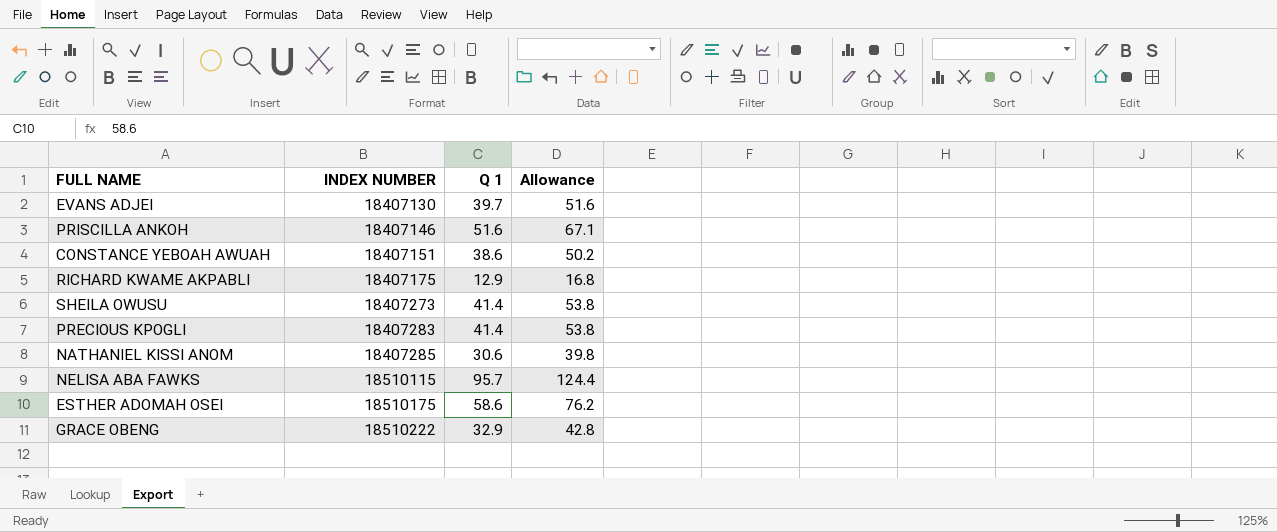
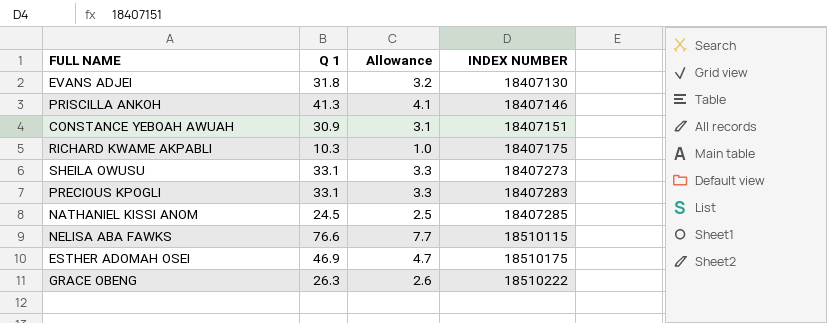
column Allowance | formula: [Q 1] * 1.3 -> [Q 1] * 0.1
column INDEX NUMBER | position: 2 -> 4
EVANS ADJEI | Q 1: 39.7 -> 31.8
PRISCILLA ANKOH | Q 1: 51.6 -> 41.3
CONSTANCE YEBOAH AWUAH | Q 1: 38.6 -> 30.9
RICHARD KWAME AKPABLI | Q 1: 12.9 -> 10.3
SHEILA OWUSU | Q 1: 41.4 -> 33.1
PRECIOUS KPOGLI | Q 1: 41.4 -> 33.1
NATHANIEL KISSI ANOM | Q 1: 30.6 -> 24.5
NELISA ABA FAWKS | Q 1: 95.7 -> 76.6
ESTHER ADOMAH OSEI | Q 1: 58.6 -> 46.9
GRACE OBENG | Q 1: 32.9 -> 26.3

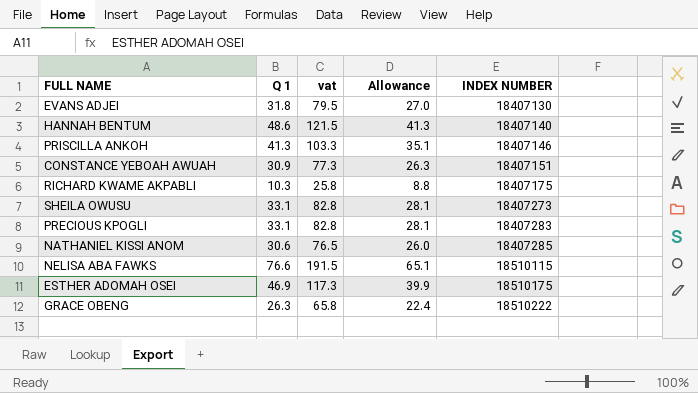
column vat | formula: none -> [Q 1] * 2.5
column Allowance | formula: [Q 1] * 0.1 -> [Q 1] * 0.85
row HANNAH BENTUM: none -> 48.6 | 121.5 | 41.3 | 18407140
NATHANIEL KISSI ANOM | Q 1: 24.5 -> 30.6

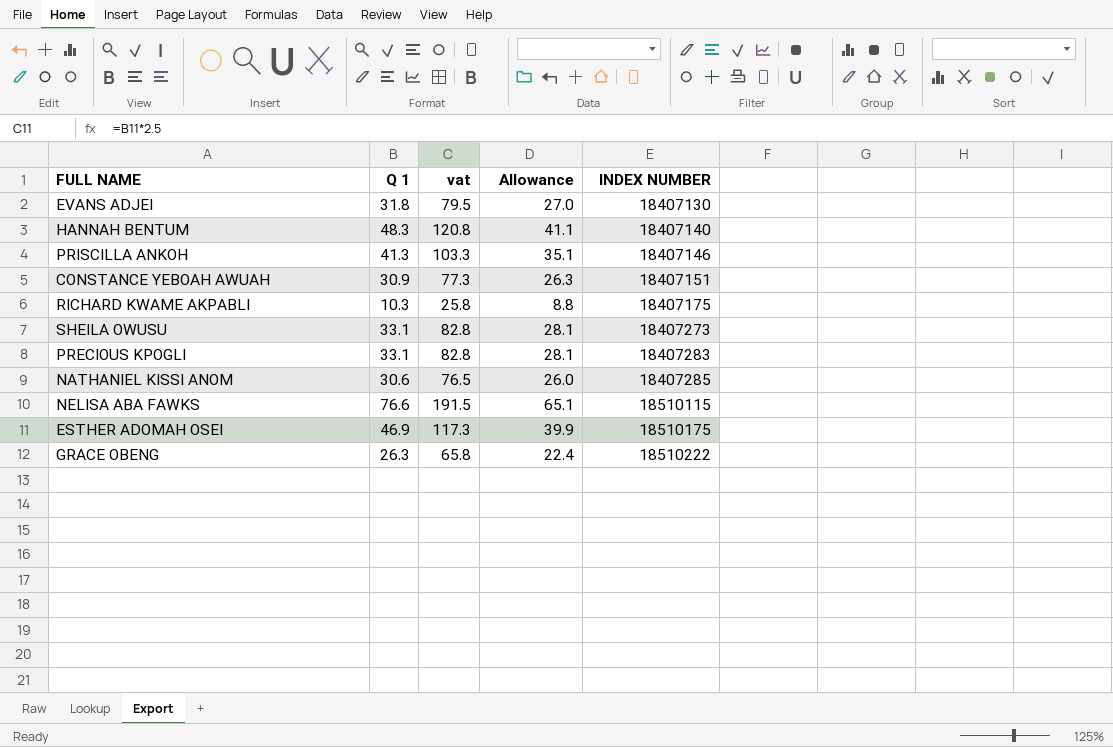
HANNAH BENTUM | Q 1: 48.6 -> 48.3
HANNAH BENTUM | vat: 121.5 -> 120.8
HANNAH BENTUM | Allowance: 41.3 -> 41.1

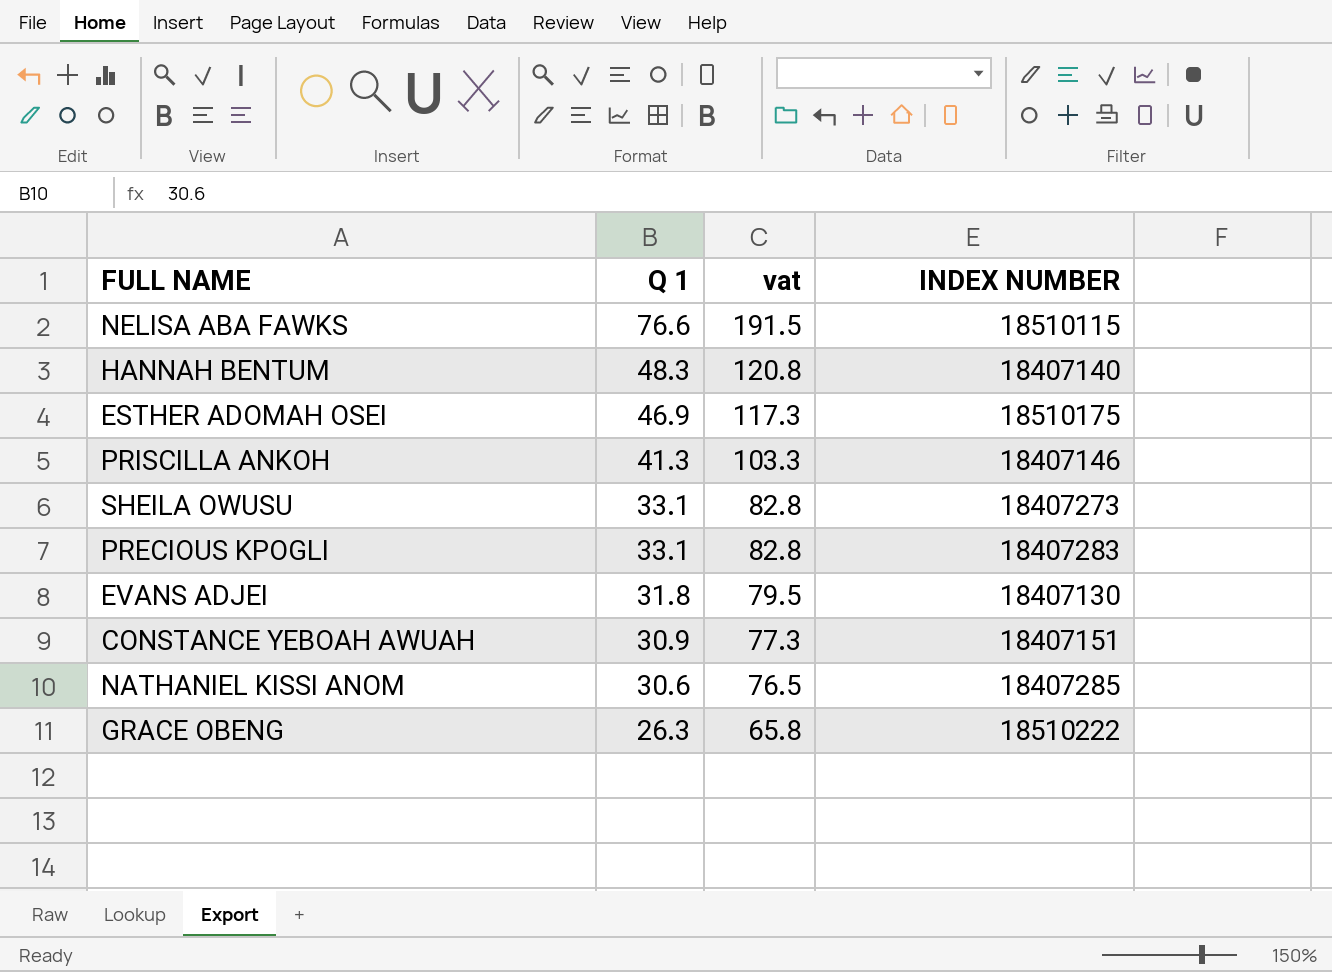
row order: INDEX NUMBER ascending -> Q 1 descending
column Allowance | formula: [Q 1] * 0.85 -> none
row RICHARD KWAME AKPABLI: 10.3 | 25.8 | 8.8 | 18407175 -> none

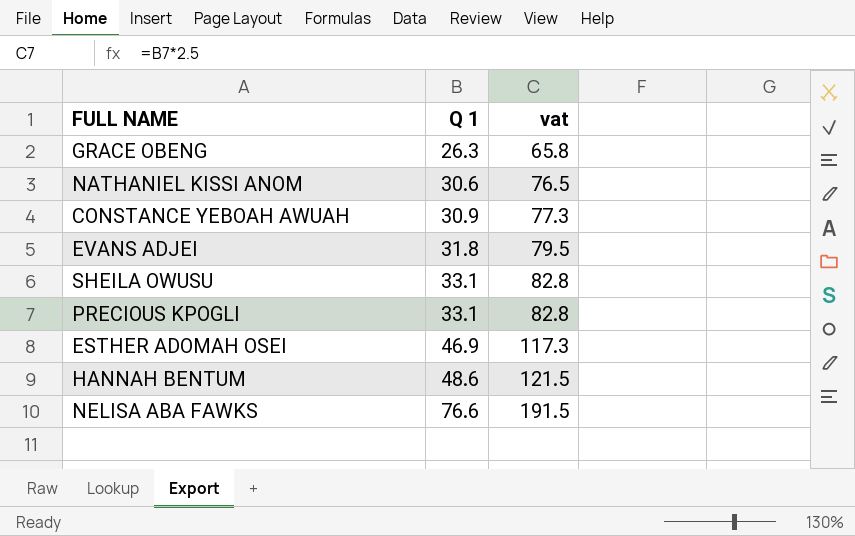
row order: Q 1 descending -> Q 1 ascending
column INDEX NUMBER | position: 4 -> none
row PRISCILLA ANKOH: 41.3 | 103.3 | 18407146 -> none
HANNAH BENTUM | Q 1: 48.3 -> 48.6
HANNAH BENTUM | vat: 120.8 -> 121.5

